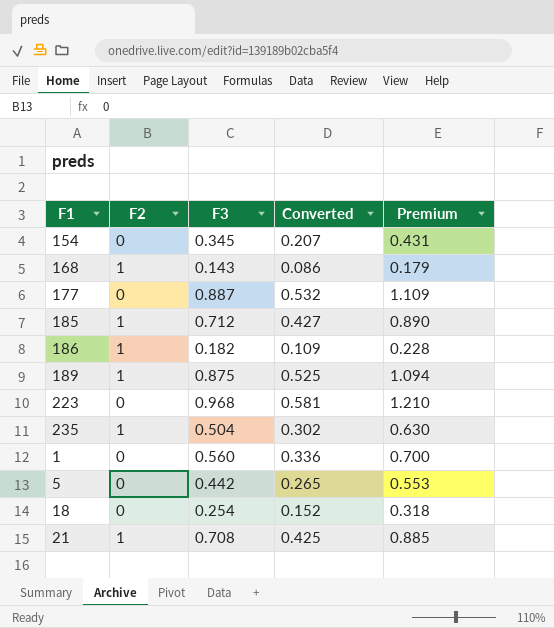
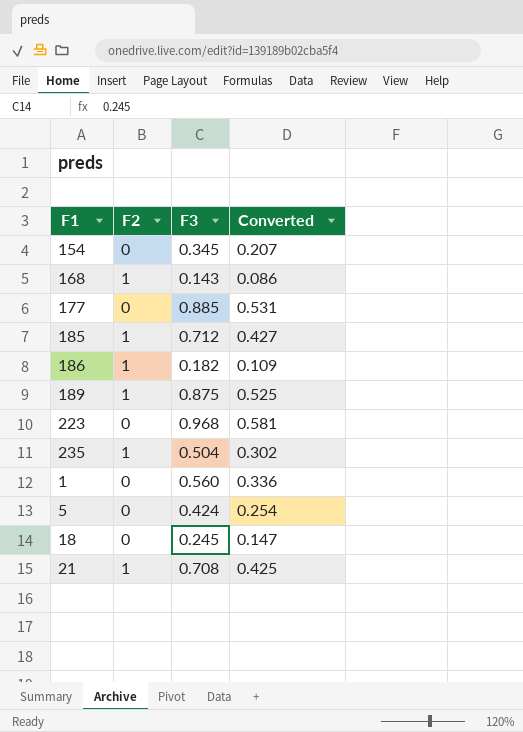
column Premium | formula: [F3] * 1.25 -> none
177 | F3: 0.887 -> 0.885
177 | Converted: 0.532 -> 0.531
5 | F3: 0.442 -> 0.424
5 | Converted: 0.265 -> 0.254
18 | F3: 0.254 -> 0.245
18 | Converted: 0.152 -> 0.147

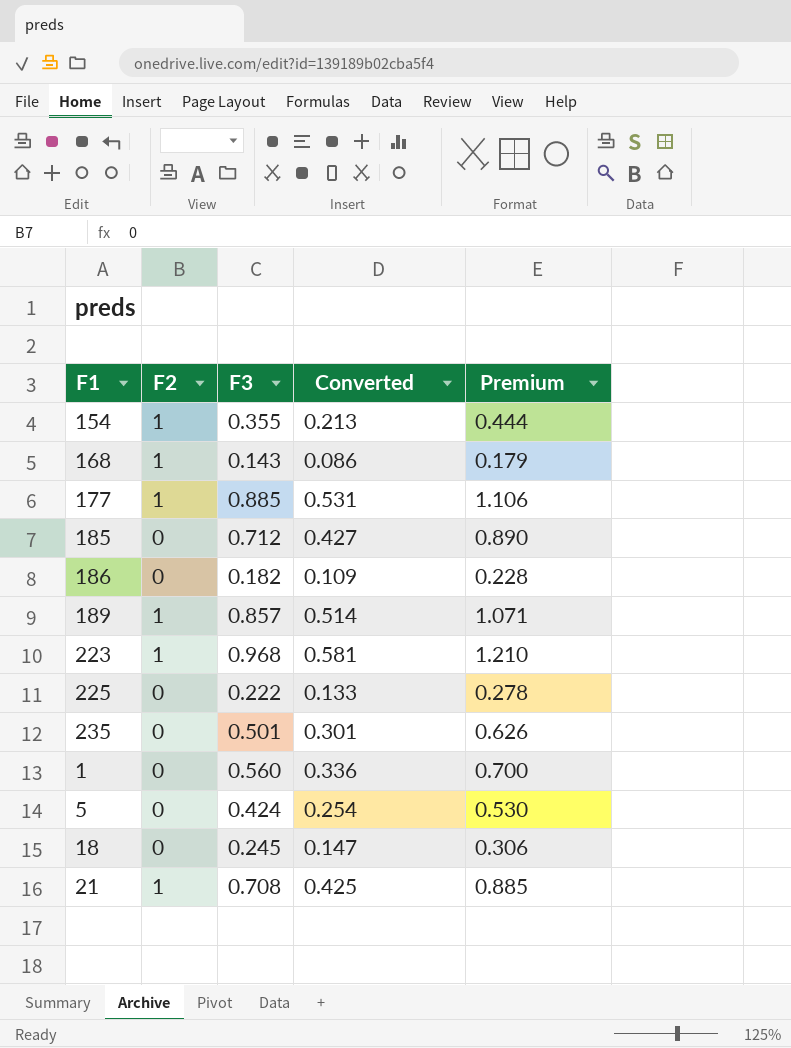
column Premium | formula: none -> [F3] * 1.25
154 | F2: 0 -> 1
154 | F3: 0.345 -> 0.355
154 | Converted: 0.207 -> 0.213
177 | F2: 0 -> 1
185 | F2: 1 -> 0
186 | F2: 1 -> 0
189 | F3: 0.875 -> 0.857
189 | Converted: 0.525 -> 0.514
223 | F2: 0 -> 1
row 225: none -> 0 | 0.222 | 0.133 | 0.278
235 | F2: 1 -> 0
235 | F3: 0.504 -> 0.501
235 | Converted: 0.302 -> 0.301

